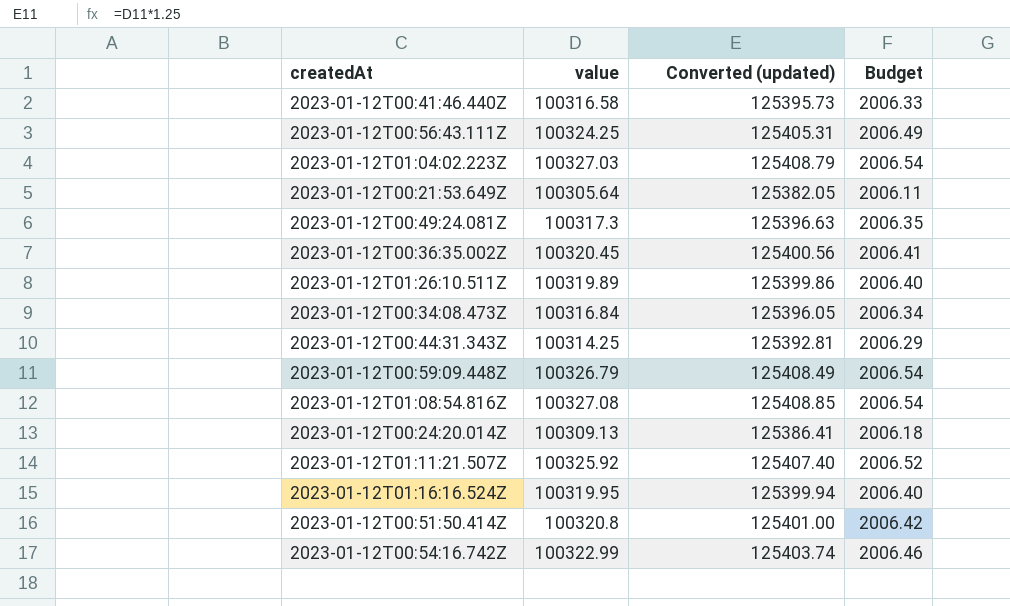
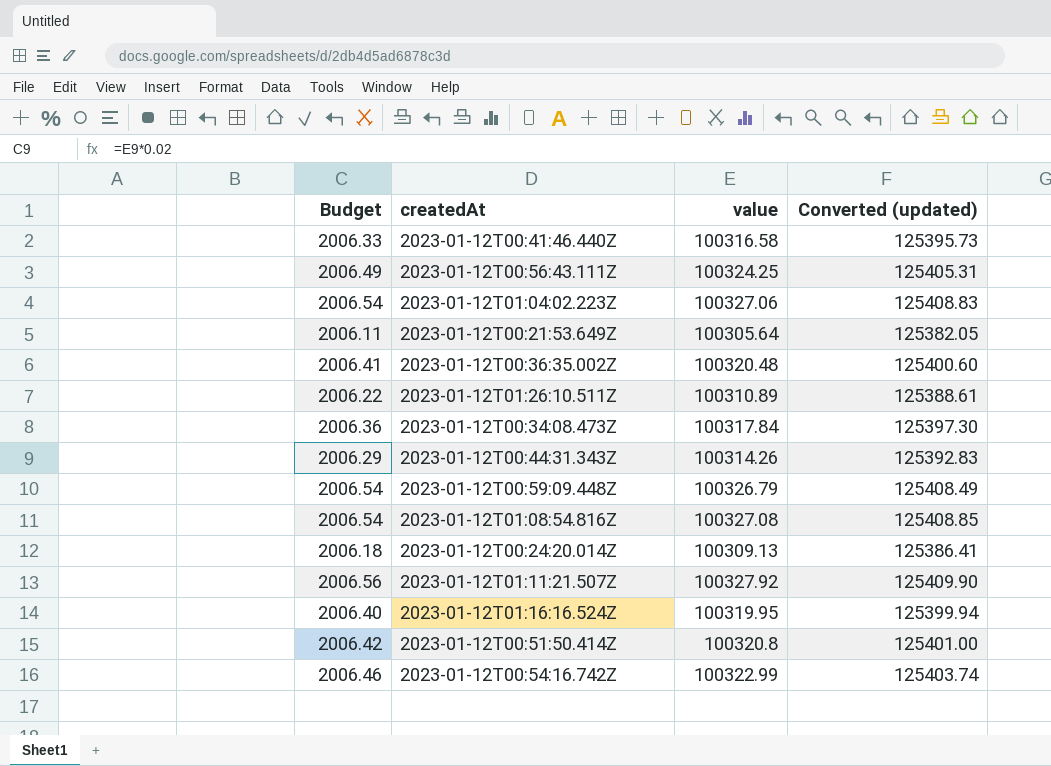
column Budget | position: 4 -> 1
row 2023-01-12T00:49:24.081Z: 100317.3 | 125396.63 | 2006.35 -> none
2023-01-12T01:04:02.223Z | value: 100327.03 -> 100327.06
2023-01-12T01:04:02.223Z | Converted (updated): 125408.79 -> 125408.83
2023-01-12T00:36:35.002Z | value: 100320.45 -> 100320.48
2023-01-12T00:36:35.002Z | Converted (updated): 125400.56 -> 125400.60
2023-01-12T01:26:10.511Z | Budget: 2006.40 -> 2006.22
2023-01-12T01:26:10.511Z | value: 100319.89 -> 100310.89
2023-01-12T01:26:10.511Z | Converted (updated): 125399.86 -> 125388.61
2023-01-12T00:34:08.473Z | Budget: 2006.34 -> 2006.36
2023-01-12T00:34:08.473Z | value: 100316.84 -> 100317.84
2023-01-12T00:34:08.473Z | Converted (updated): 125396.05 -> 125397.30
2023-01-12T00:44:31.343Z | value: 100314.25 -> 100314.26
2023-01-12T00:44:31.343Z | Converted (updated): 125392.81 -> 125392.83
2023-01-12T01:11:21.507Z | Budget: 2006.52 -> 2006.56
2023-01-12T01:11:21.507Z | value: 100325.92 -> 100327.92
2023-01-12T01:11:21.507Z | Converted (updated): 125407.40 -> 125409.90

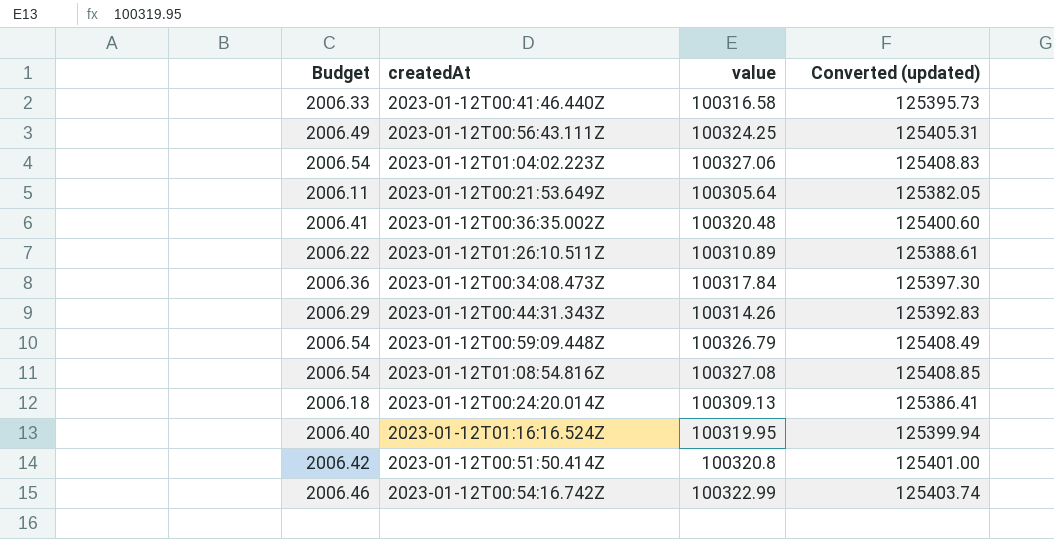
row 2023-01-12T01:11:21.507Z: 2006.56 | 100327.92 | 125409.90 -> none

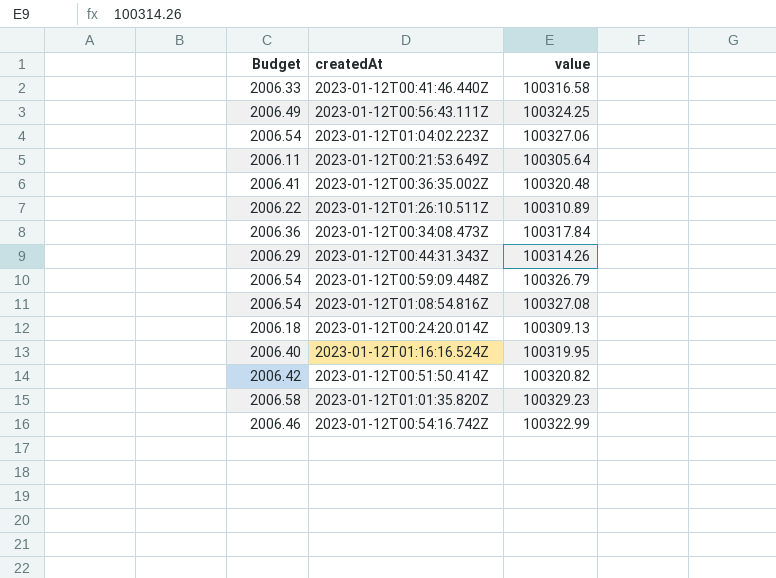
column Converted (updated) | formula: [value] * 1.25 -> none
2023-01-12T00:51:50.414Z | value: 100320.8 -> 100320.82
row 2023-01-12T01:01:35.820Z: none -> 2006.58 | 100329.23

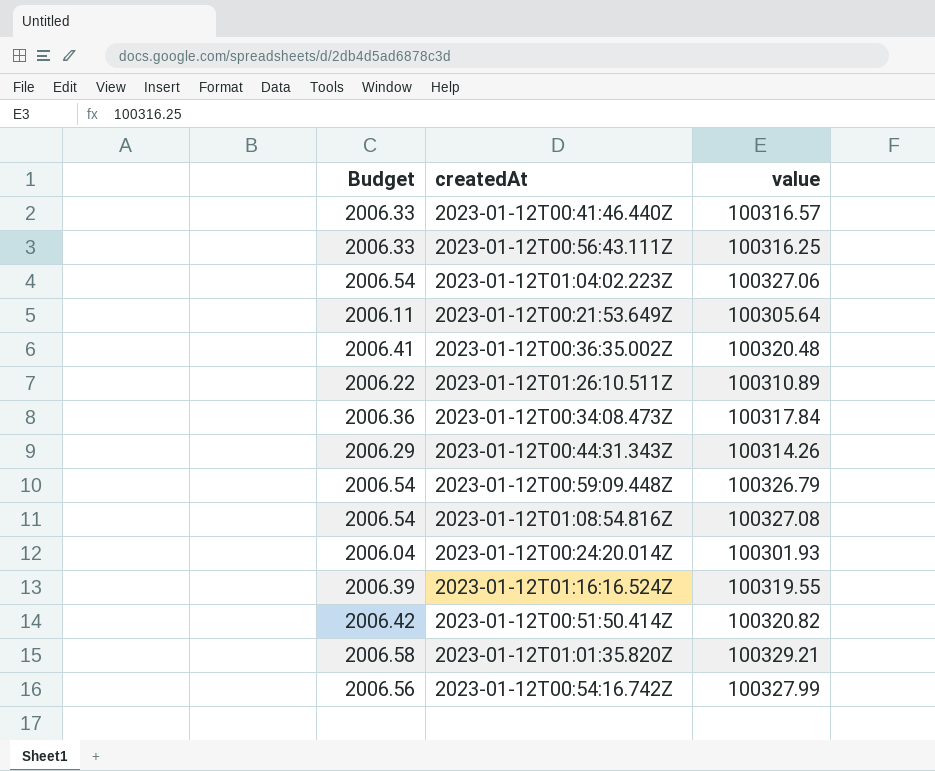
2023-01-12T00:41:46.440Z | value: 100316.58 -> 100316.57
2023-01-12T00:56:43.111Z | Budget: 2006.49 -> 2006.33
2023-01-12T00:56:43.111Z | value: 100324.25 -> 100316.25
2023-01-12T00:24:20.014Z | Budget: 2006.18 -> 2006.04
2023-01-12T00:24:20.014Z | value: 100309.13 -> 100301.93
2023-01-12T01:16:16.524Z | Budget: 2006.40 -> 2006.39
2023-01-12T01:16:16.524Z | value: 100319.95 -> 100319.55
2023-01-12T01:01:35.820Z | value: 100329.23 -> 100329.21
2023-01-12T00:54:16.742Z | Budget: 2006.46 -> 2006.56
2023-01-12T00:54:16.742Z | value: 100322.99 -> 100327.99

